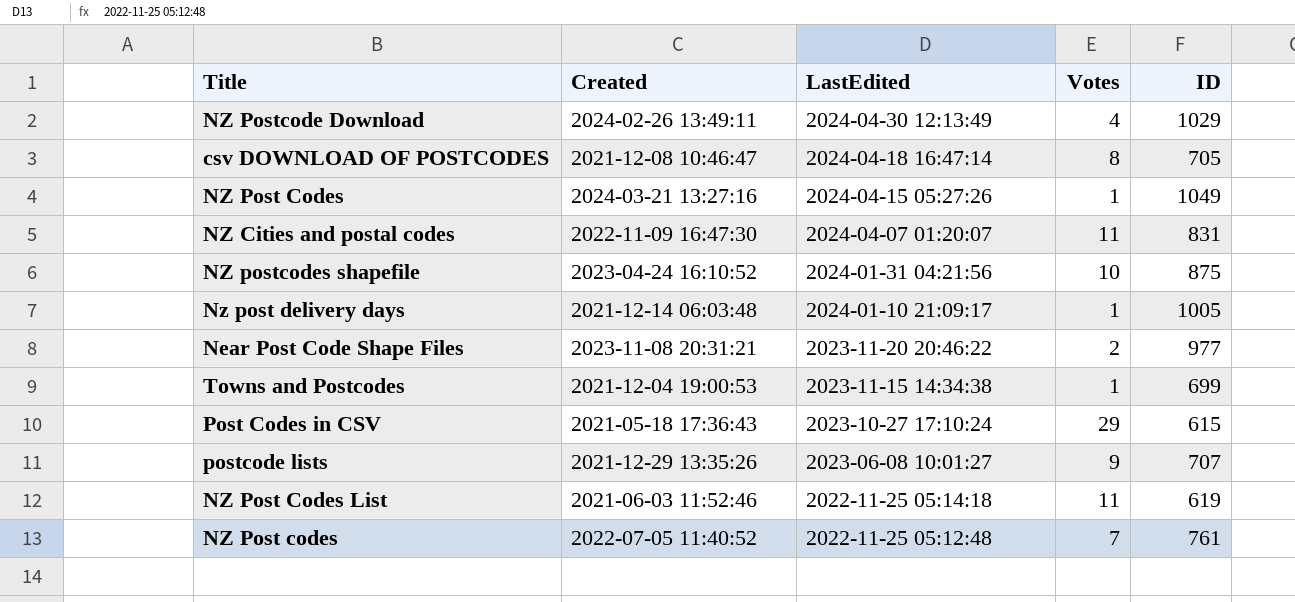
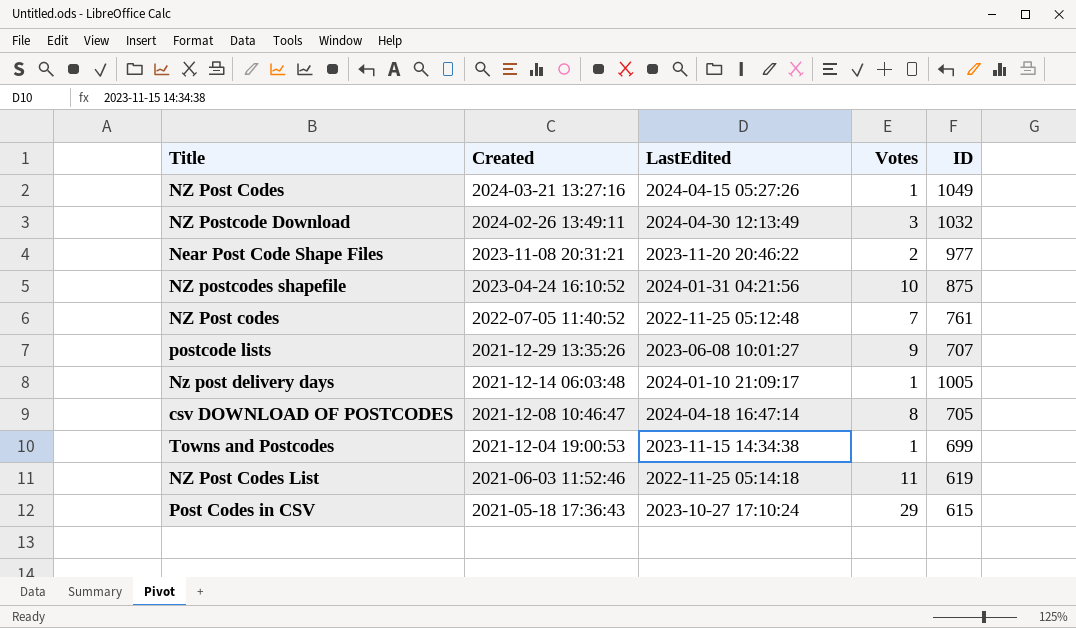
row order: LastEdited descending -> Created descending
row NZ Cities and postal codes: 2022-11-09 16:47:30 | 2024-04-07 01:20:07 | 11 | 831 -> none
NZ Postcode Download | Votes: 4 -> 3
NZ Postcode Download | ID: 1029 -> 1032

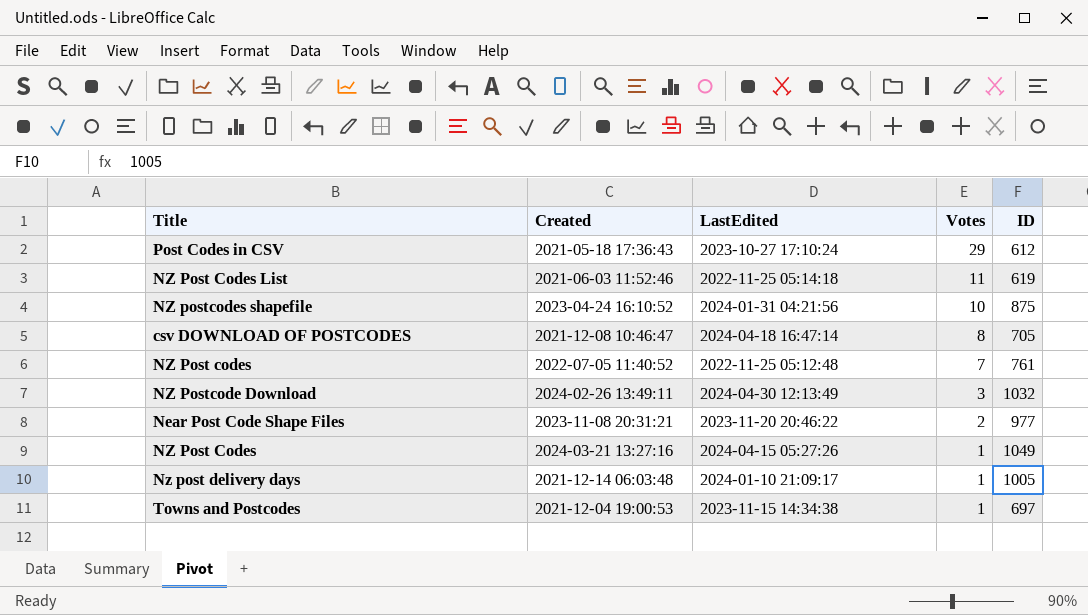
row order: Created descending -> Votes descending
row postcode lists: 2021-12-29 13:35:26 | 2023-06-08 10:01:27 | 9 | 707 -> none
Post Codes in CSV | ID: 615 -> 612
Towns and Postcodes | ID: 699 -> 697

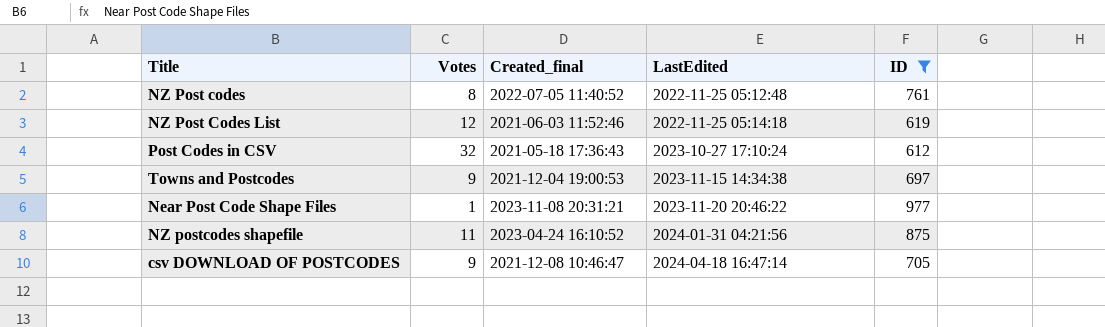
filter: none -> ID <= 977
row order: Votes descending -> LastEdited ascending
column Votes | position: 4 -> 2
column name: Created -> Created_final
NZ Post codes | Votes: 7 -> 8
NZ Post Codes List | Votes: 11 -> 12
Post Codes in CSV | Votes: 29 -> 32
Towns and Postcodes | Votes: 1 -> 9
Near Post Code Shape Files | Votes: 2 -> 1
NZ postcodes shapefile | Votes: 10 -> 11
csv DOWNLOAD OF POSTCODES | Votes: 8 -> 9

